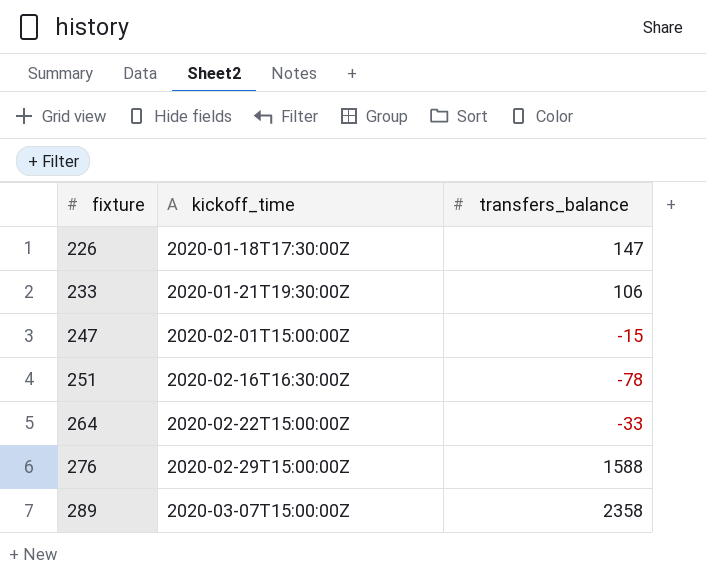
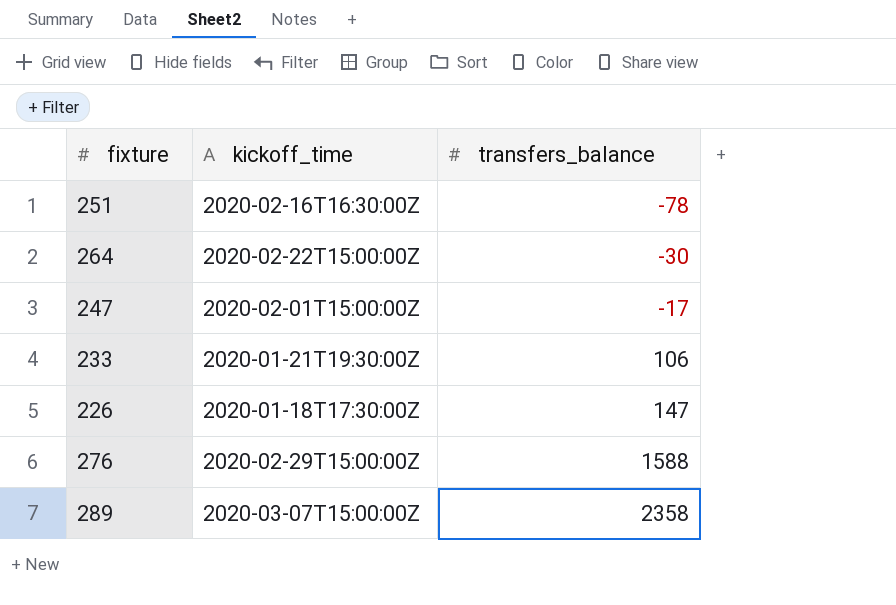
row order: fixture ascending -> transfers_balance ascending
264 | transfers_balance: -33 -> -30
247 | transfers_balance: -15 -> -17

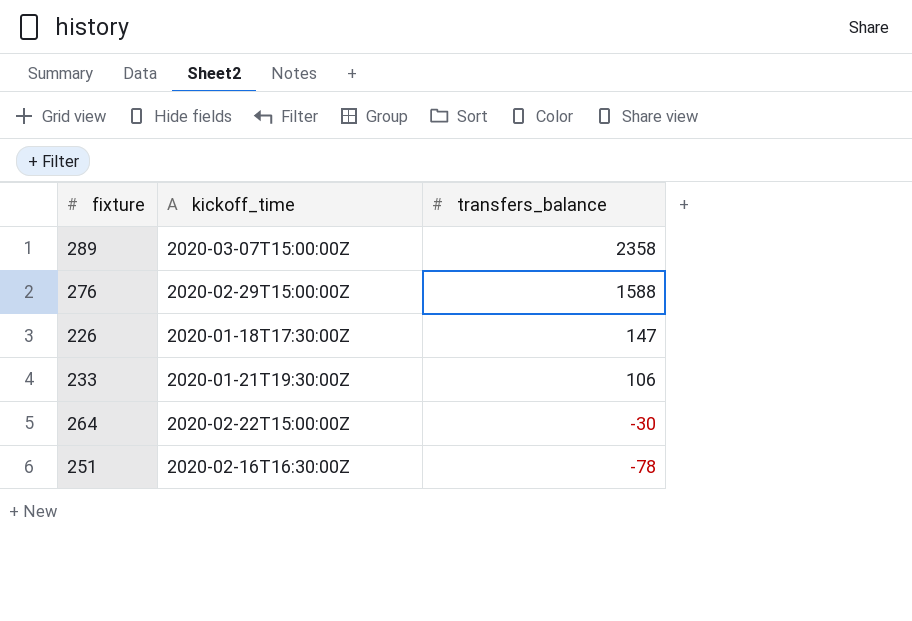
row order: transfers_balance ascending -> transfers_balance descending
row 247: 2020-02-01T15:00:00Z | -17 -> none

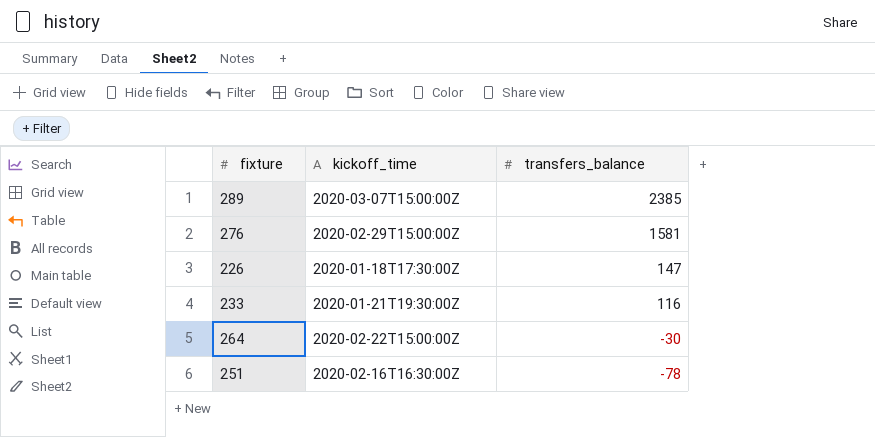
289 | transfers_balance: 2358 -> 2385
276 | transfers_balance: 1588 -> 1581
233 | transfers_balance: 106 -> 116

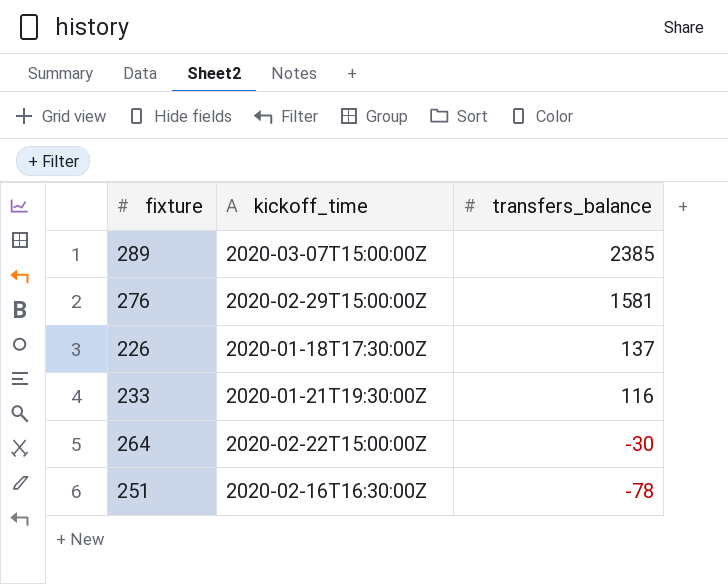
226 | transfers_balance: 147 -> 137

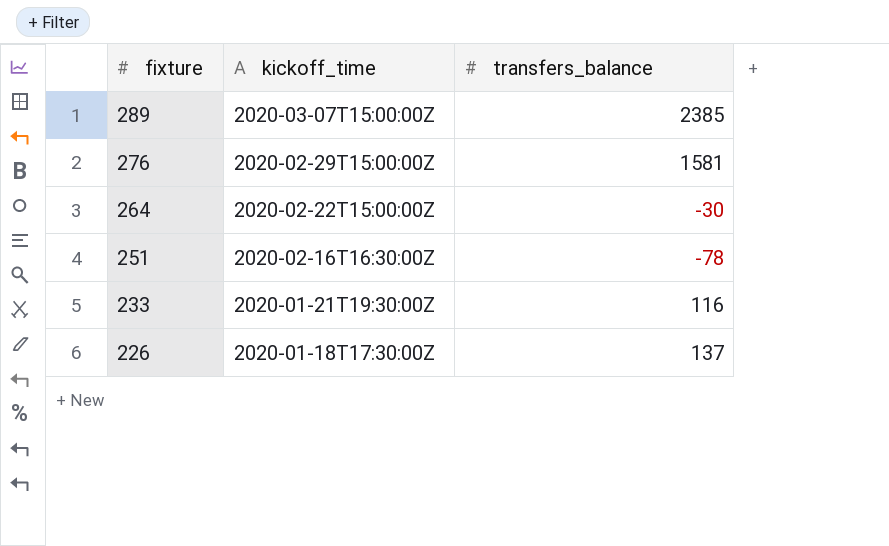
row order: transfers_balance descending -> fixture descending

